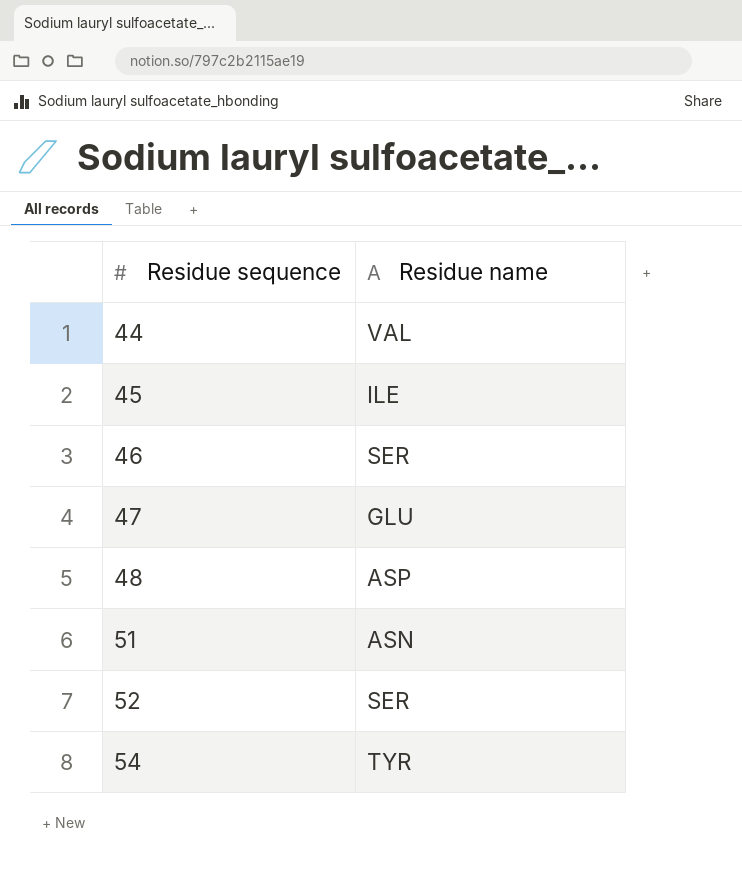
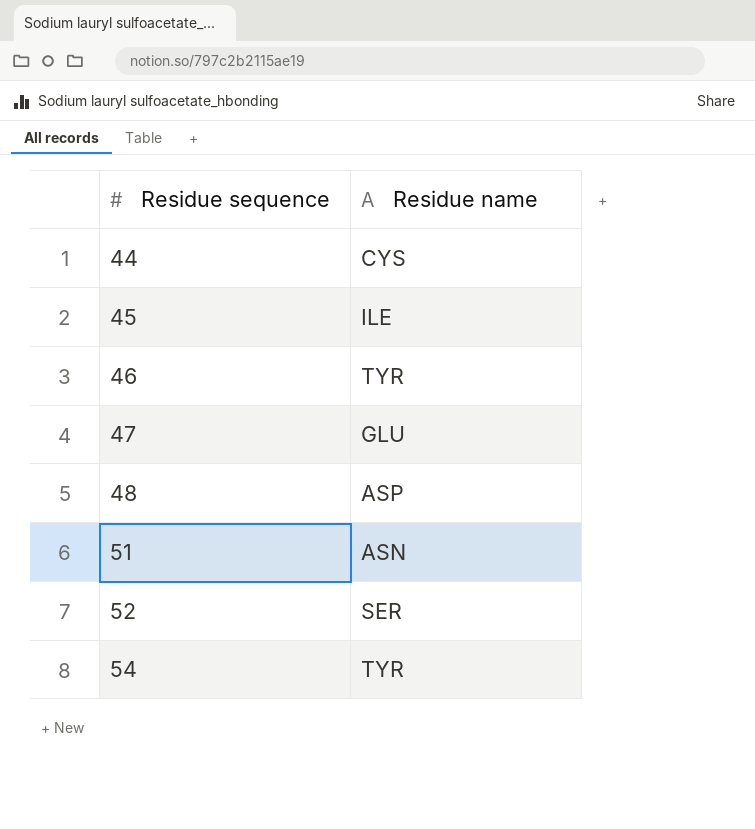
44 | Residue name: VAL -> CYS
46 | Residue name: SER -> TYR

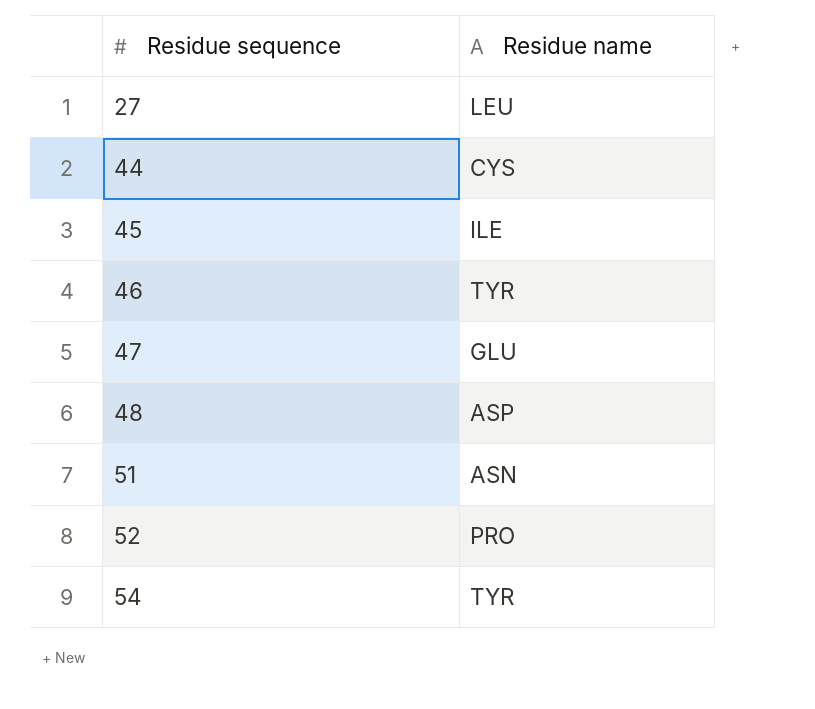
row 27: none -> LEU
52 | Residue name: SER -> PRO

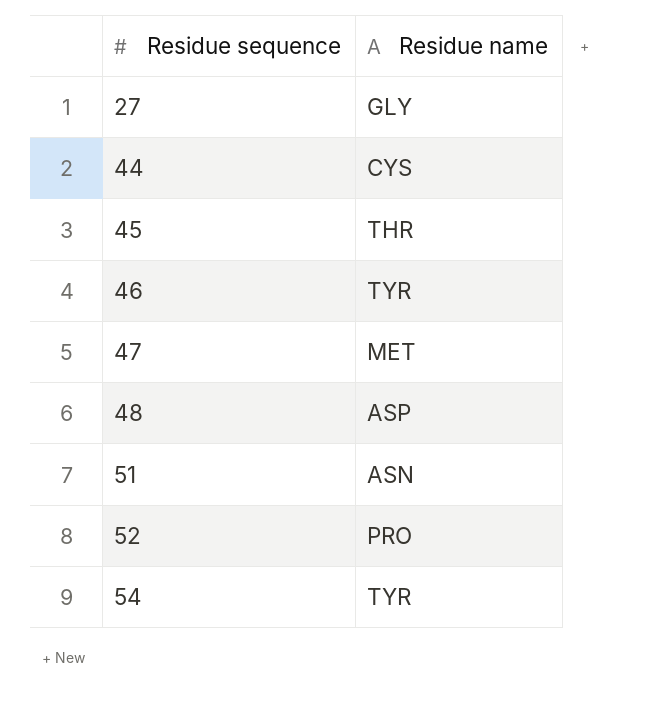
27 | Residue name: LEU -> GLY
45 | Residue name: ILE -> THR
47 | Residue name: GLU -> MET

